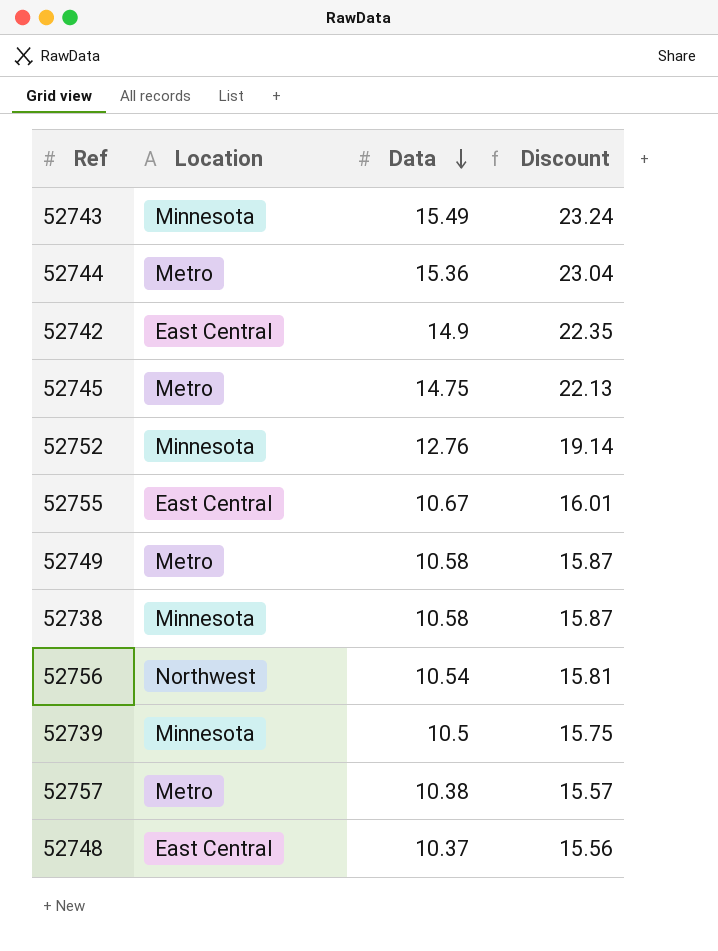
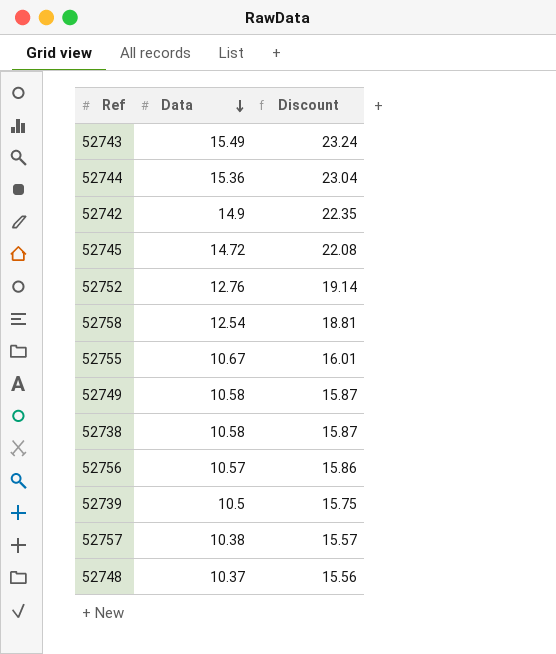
column Location | position: 2 -> none
52745 | Data: 14.75 -> 14.72
52745 | Discount: 22.13 -> 22.08
row 52758: none -> 12.54 | 18.81
52756 | Data: 10.54 -> 10.57
52756 | Discount: 15.81 -> 15.86

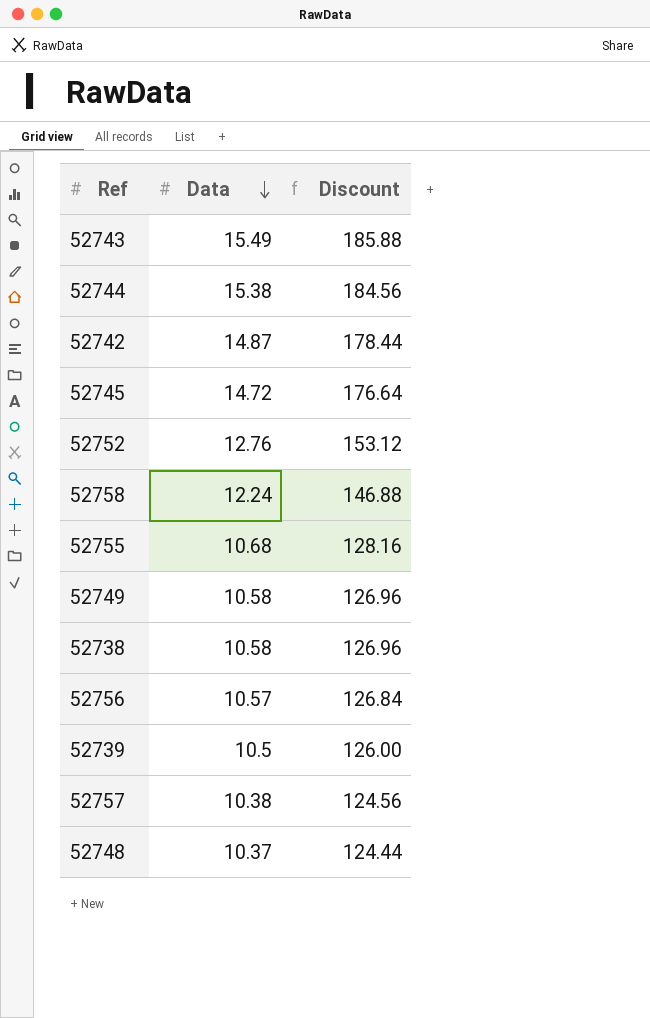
column Discount | formula: [Data] * 1.5 -> [Data] * 12
52744 | Data: 15.36 -> 15.38
52742 | Data: 14.9 -> 14.87
52758 | Data: 12.54 -> 12.24
52755 | Data: 10.67 -> 10.68

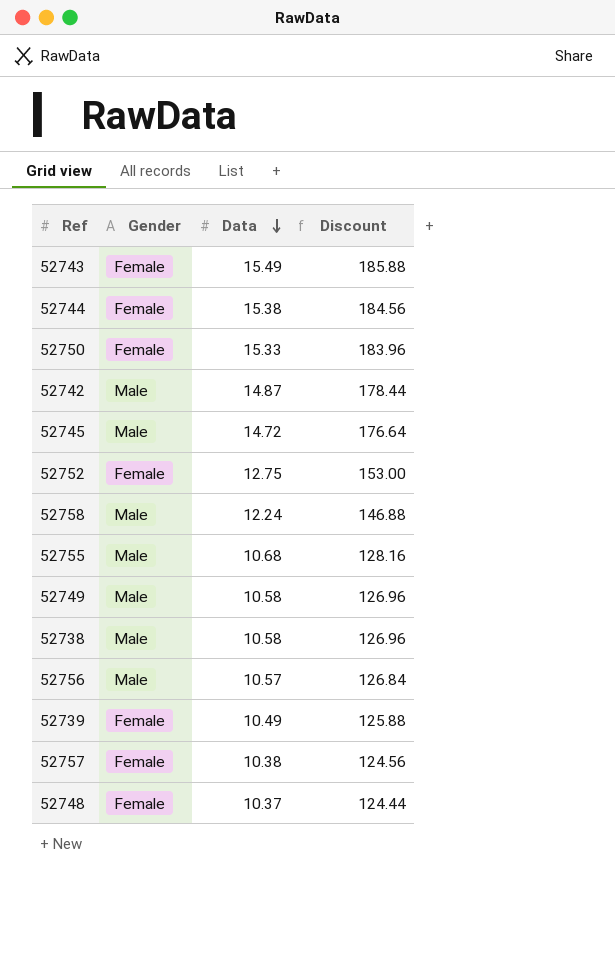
column Gender | position: none -> 2
row 52750: none -> Female | 15.33 | 183.96
52752 | Data: 12.76 -> 12.75
52752 | Discount: 153.12 -> 153.00
52739 | Data: 10.5 -> 10.49
52739 | Discount: 126.00 -> 125.88

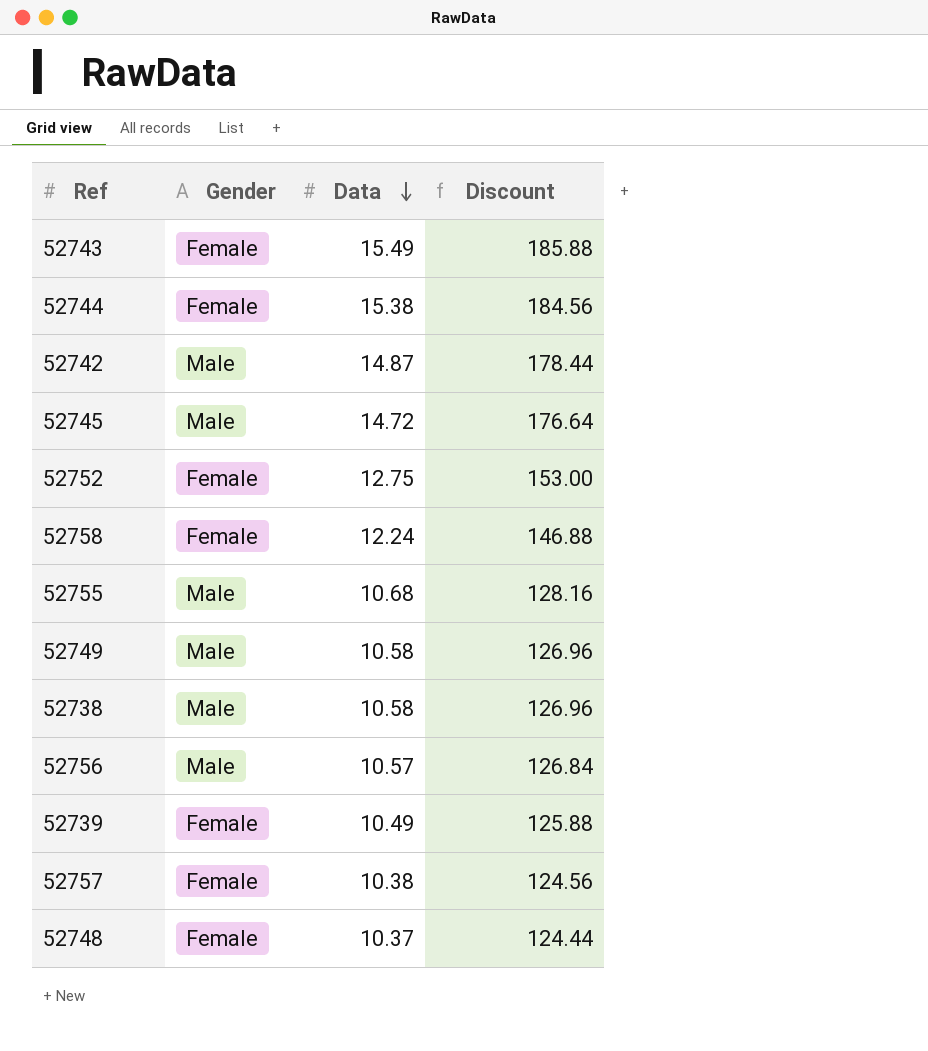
row 52750: Female | 15.33 | 183.96 -> none
52758 | Gender: Male -> Female

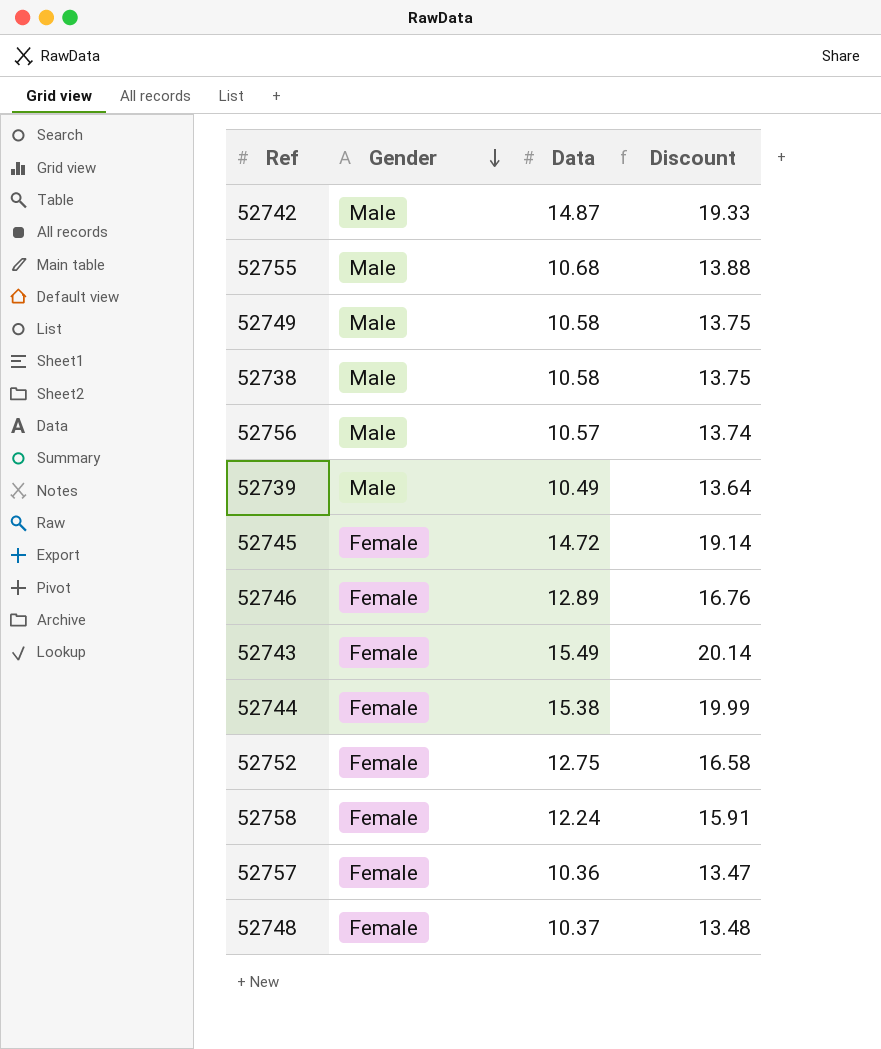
row order: Data descending -> Gender descending
column Discount | formula: [Data] * 12 -> [Data] * 1.3
52739 | Gender: Female -> Male
52745 | Gender: Male -> Female
row 52746: none -> Female | 12.89 | 16.76
52757 | Data: 10.38 -> 10.36

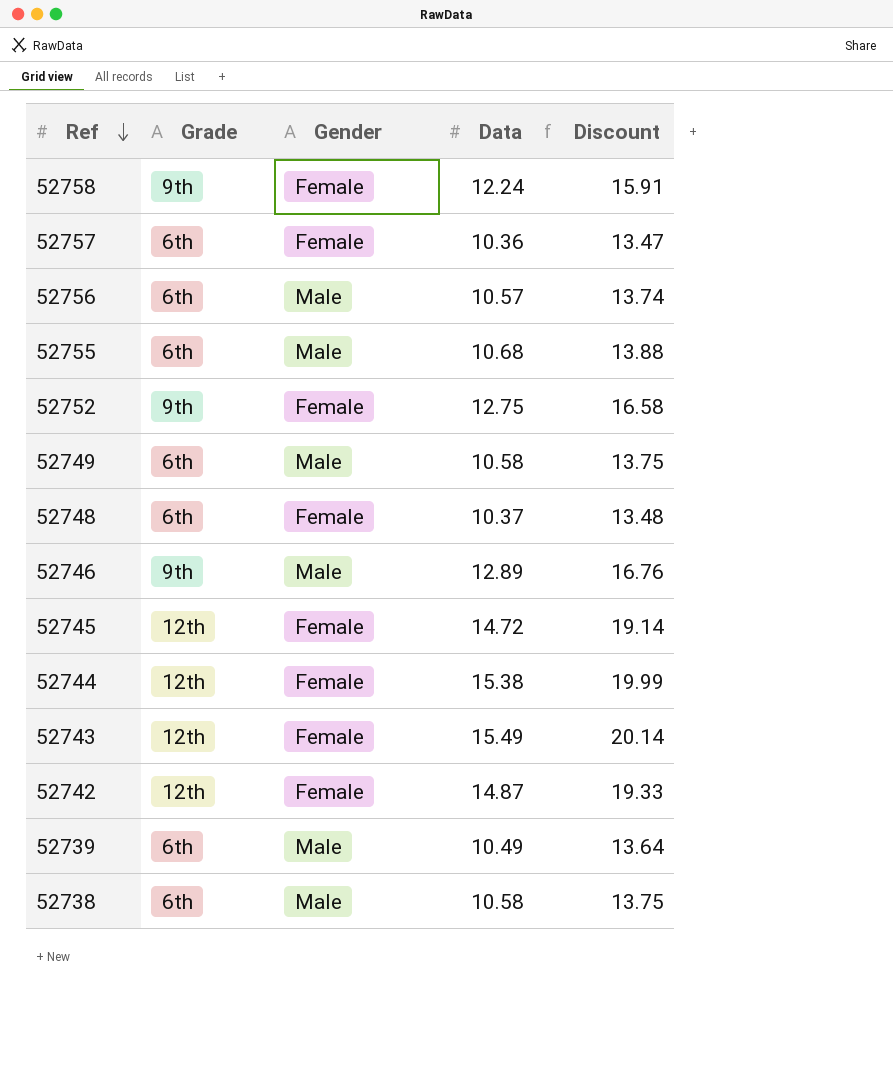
row order: Gender descending -> Ref descending
column Grade | position: none -> 2
52746 | Gender: Female -> Male
52742 | Gender: Male -> Female

